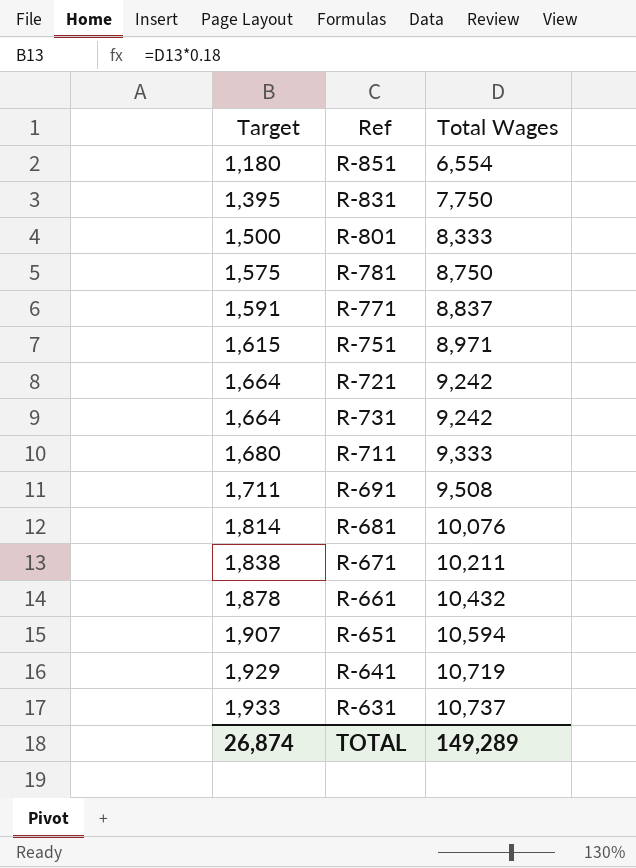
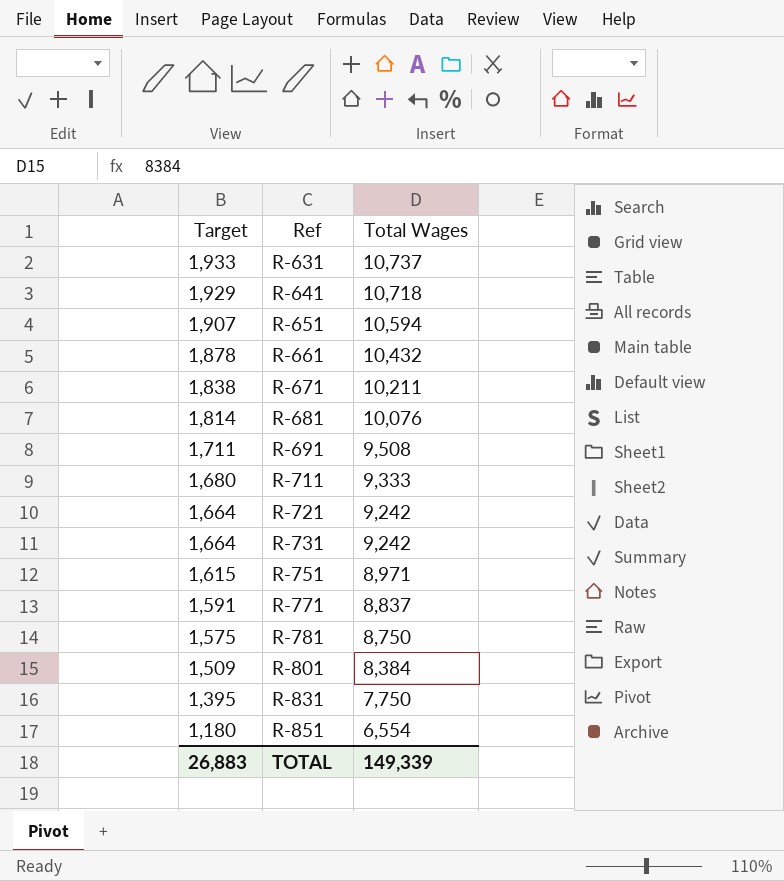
row order: Target ascending -> Target descending
R-641 | Total Wages: 10,719 -> 10,718
R-801 | Target: 1,500 -> 1,509
R-801 | Total Wages: 8,333 -> 8,384
TOTAL | Target: 26,874 -> 26,883
TOTAL | Total Wages: 149,289 -> 149,339

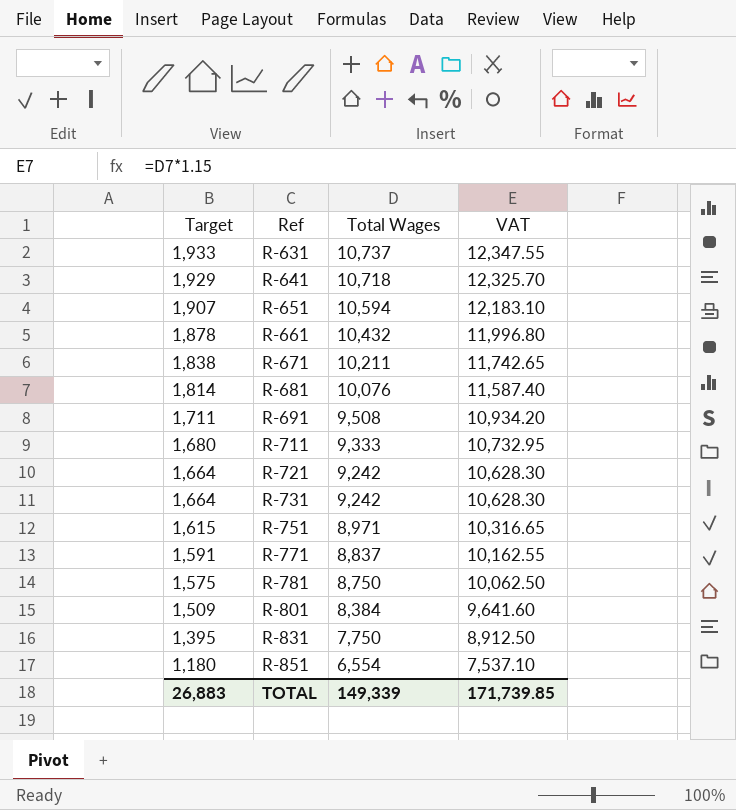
column VAT | formula: none -> [Total Wages] * 1.15

